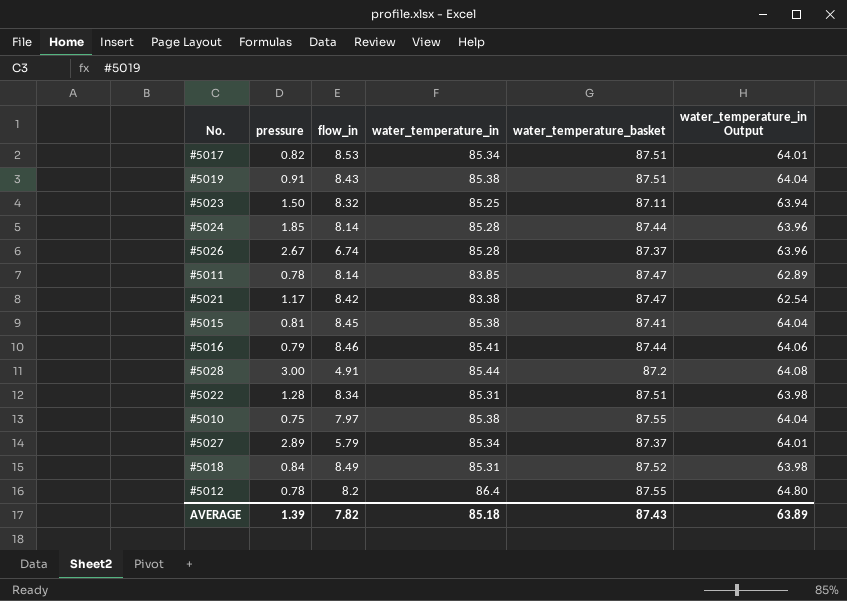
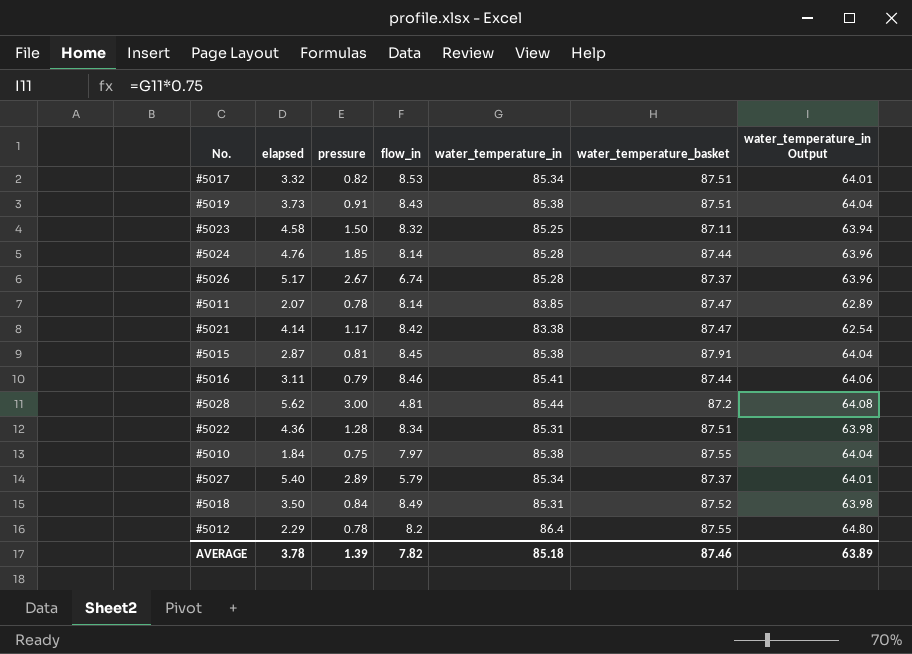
column elapsed | position: none -> 2
#5015 | water_temperature_basket: 87.41 -> 87.91
#5028 | flow_in: 4.91 -> 4.81
AVERAGE | water_temperature_basket: 87.43 -> 87.46

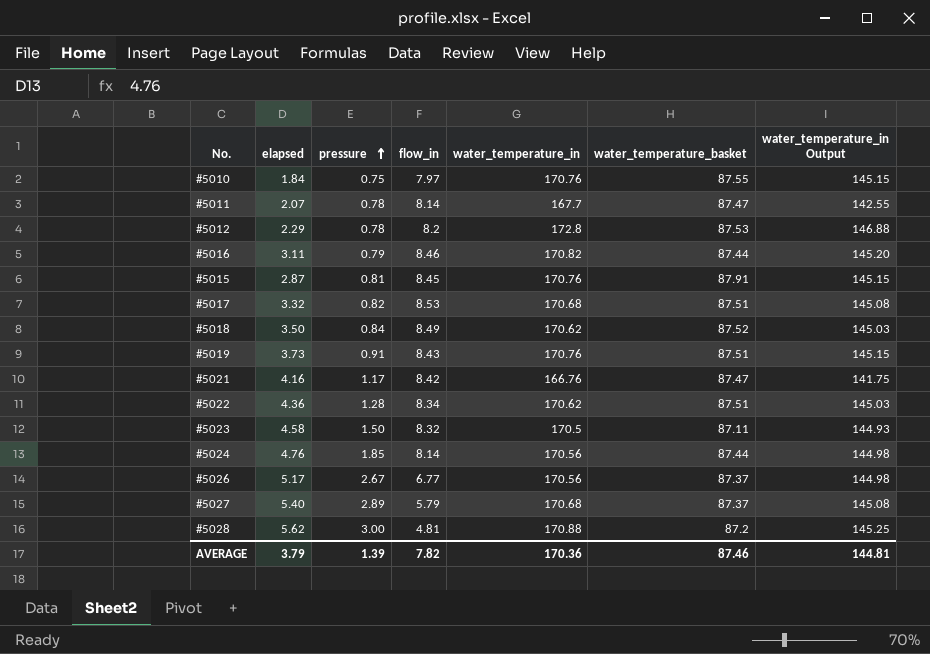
row order: none -> pressure ascending
column water_temperature_in Output | formula: [water_temperature_in] * 0.75 -> [water_temperature_in] * 0.85
#5010 | water_temperature_in: 85.38 -> 170.76
#5011 | water_temperature_in: 83.85 -> 167.7
#5012 | water_temperature_in: 86.4 -> 172.8
#5012 | water_temperature_basket: 87.55 -> 87.53
#5016 | water_temperature_in: 85.41 -> 170.82
#5015 | water_temperature_in: 85.38 -> 170.76
#5017 | water_temperature_in: 85.34 -> 170.68
#5018 | water_temperature_in: 85.31 -> 170.62
#5019 | water_temperature_in: 85.38 -> 170.76
#5021 | elapsed: 4.14 -> 4.16
#5021 | water_temperature_in: 83.38 -> 166.76
#5022 | water_temperature_in: 85.31 -> 170.62
#5023 | water_temperature_in: 85.25 -> 170.5
#5024 | water_temperature_in: 85.28 -> 170.56
#5026 | flow_in: 6.74 -> 6.77
#5026 | water_temperature_in: 85.28 -> 170.56
#5027 | water_temperature_in: 85.34 -> 170.68
#5028 | water_temperature_in: 85.44 -> 170.88
AVERAGE | elapsed: 3.78 -> 3.79
AVERAGE | water_temperature_in: 85.18 -> 170.36
AVERAGE | water_temperature_in Output: 63.89 -> 144.81

